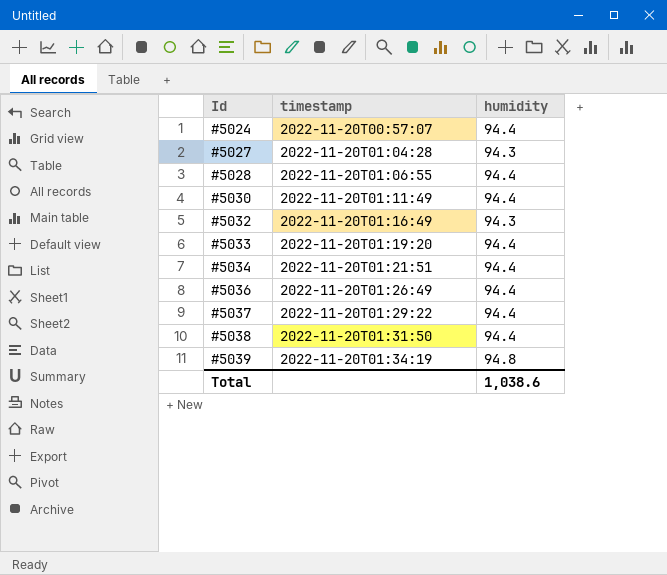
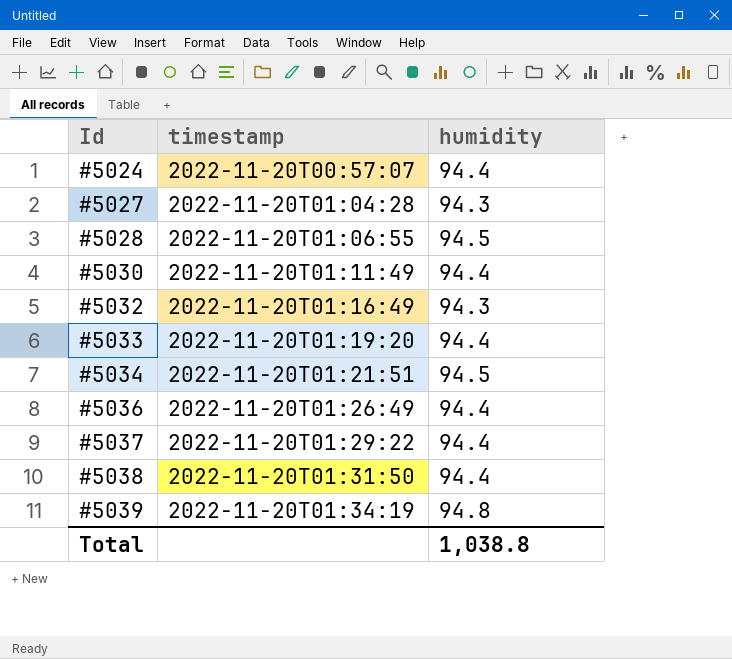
#5028 | humidity: 94.4 -> 94.5
#5034 | humidity: 94.4 -> 94.5
Total | humidity: 1,038.6 -> 1,038.8

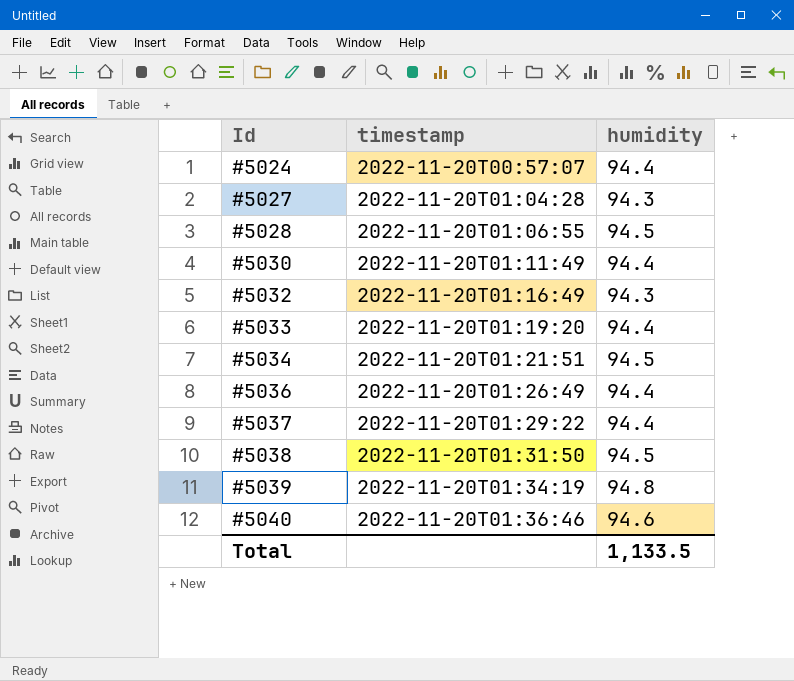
#5038 | humidity: 94.4 -> 94.5
row #5040: none -> 2022-11-20T01:36:46 | 94.6
Total | humidity: 1,038.8 -> 1,133.5

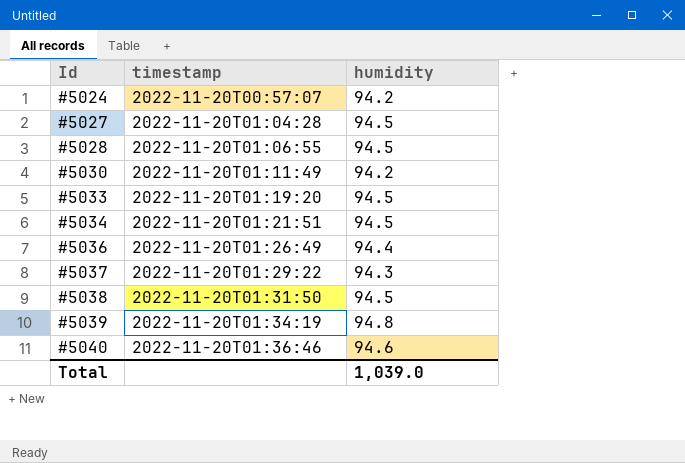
row #5032: 2022-11-20T01:16:49 | 94.3 -> none
#5024 | humidity: 94.4 -> 94.2
#5027 | humidity: 94.3 -> 94.5
#5030 | humidity: 94.4 -> 94.2
#5033 | humidity: 94.4 -> 94.5
#5037 | humidity: 94.4 -> 94.3
Total | humidity: 1,133.5 -> 1,039.0

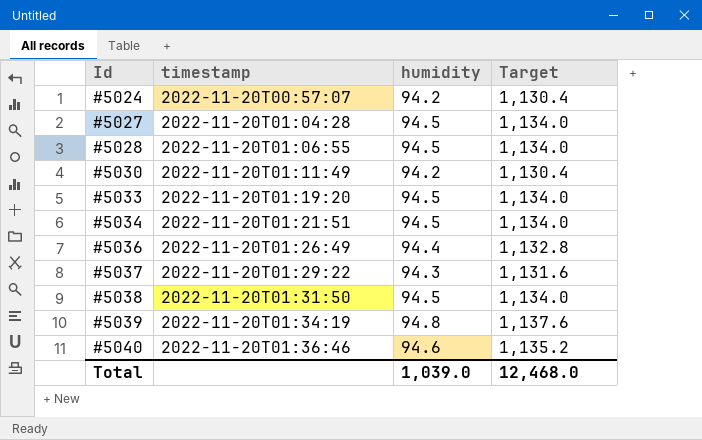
column Target | formula: none -> [humidity] * 12

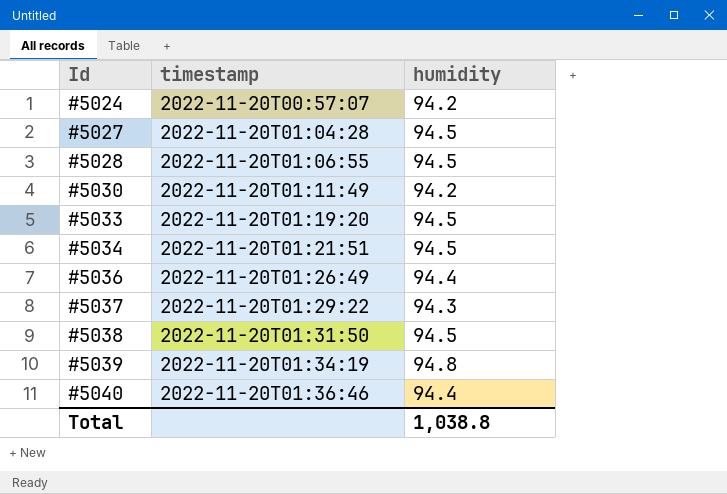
column Target | formula: [humidity] * 12 -> none
#5040 | humidity: 94.6 -> 94.4
Total | humidity: 1,039.0 -> 1,038.8

